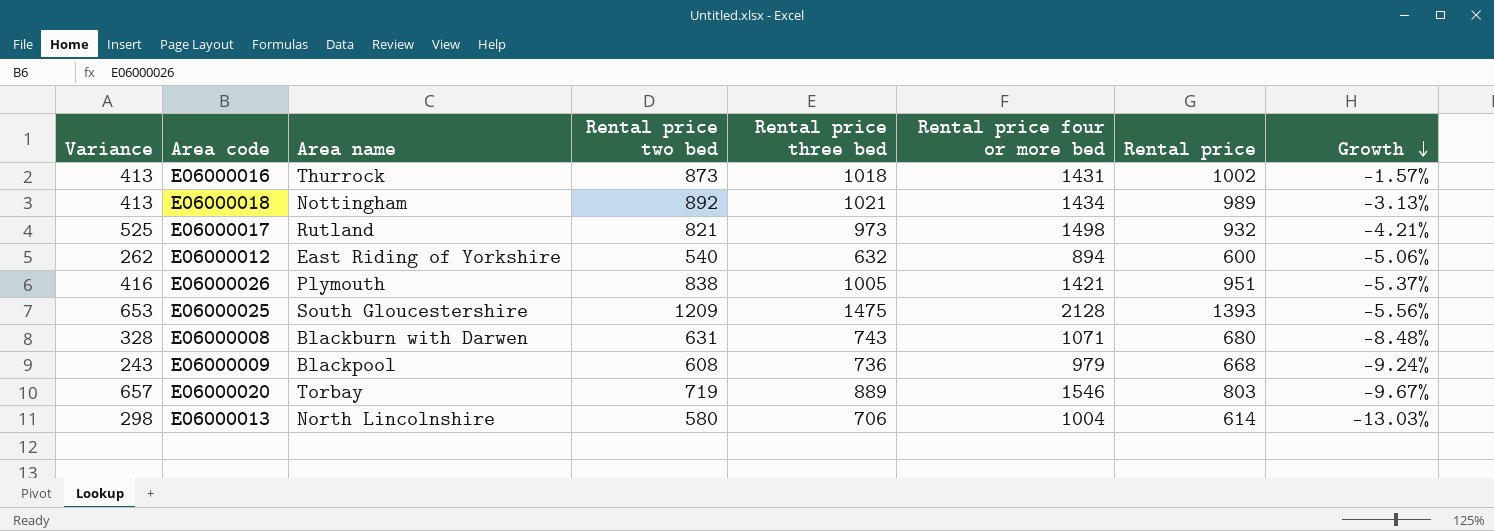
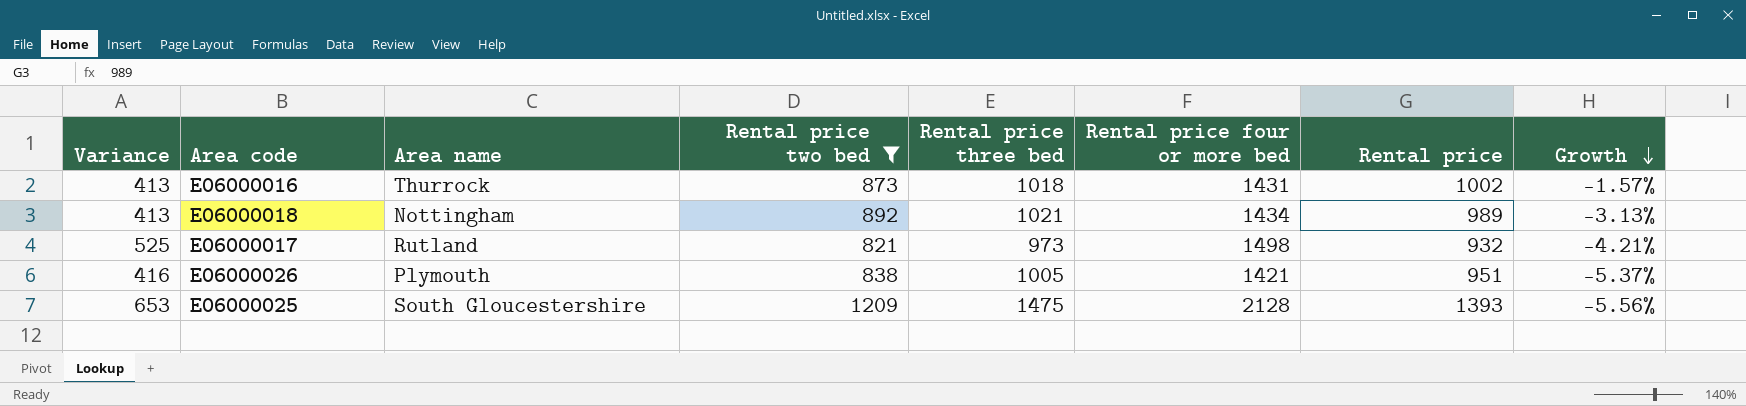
filter: none -> Rental price two bed >= 821

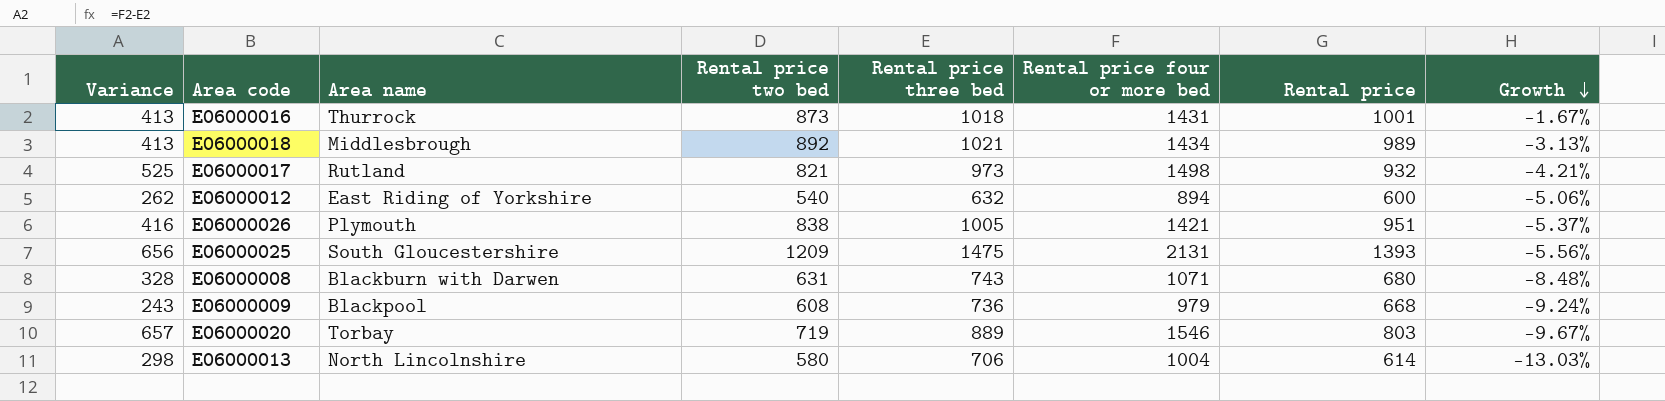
filter: Rental price two bed >= 821 -> none
E06000016 | Rental price: 1002 -> 1001
E06000016 | Growth: -1.57% -> -1.67%
E06000018 | Area name: Nottingham -> Middlesbrough
E06000025 | Variance: 653 -> 656
E06000025 | Rental price four or more bed: 2128 -> 2131

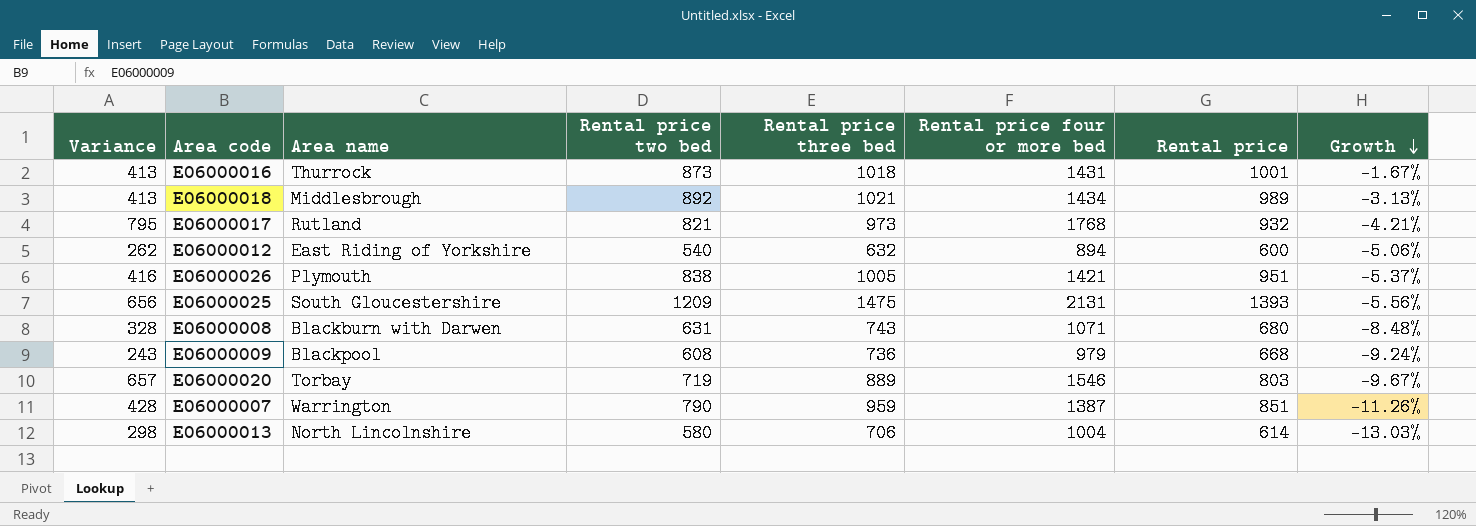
E06000017 | Variance: 525 -> 795
E06000017 | Rental price four or more bed: 1498 -> 1768
row E06000007: none -> 428 | Warrington | 790 | 959 | 1387 | 851 | -11.26%

